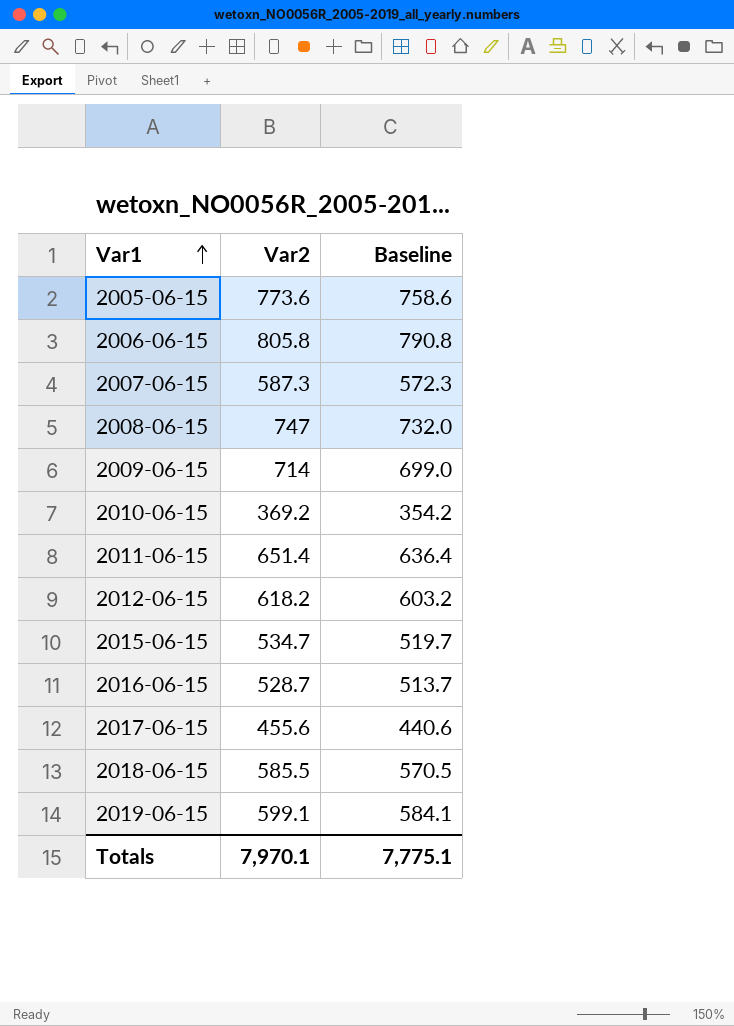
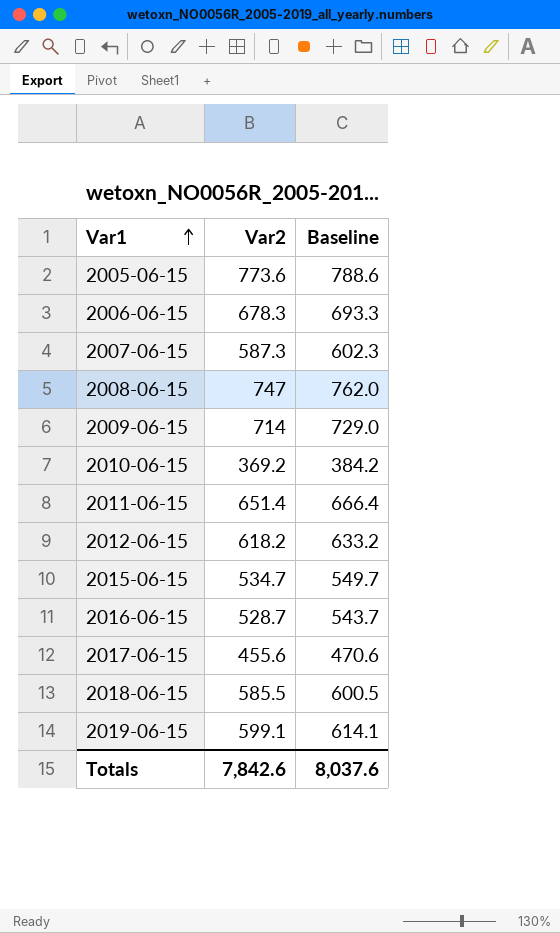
column Baseline | formula: [Var2] - 15 -> [Var2] + 15
2006-06-15 | Var2: 805.8 -> 678.3
Totals | Var2: 7,970.1 -> 7,842.6
Totals | Baseline: 7,775.1 -> 8,037.6

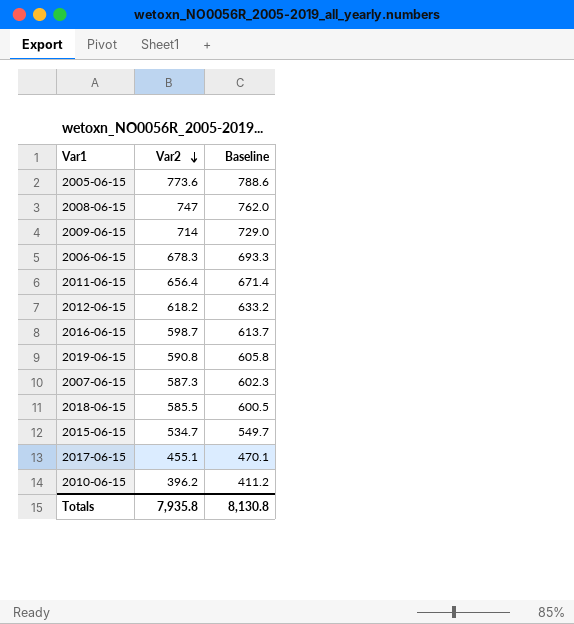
row order: Var1 ascending -> Var2 descending
2011-06-15 | Var2: 651.4 -> 656.4
2011-06-15 | Baseline: 666.4 -> 671.4
2016-06-15 | Var2: 528.7 -> 598.7
2016-06-15 | Baseline: 543.7 -> 613.7
2019-06-15 | Var2: 599.1 -> 590.8
2019-06-15 | Baseline: 614.1 -> 605.8
2017-06-15 | Var2: 455.6 -> 455.1
2017-06-15 | Baseline: 470.6 -> 470.1
2010-06-15 | Var2: 369.2 -> 396.2
2010-06-15 | Baseline: 384.2 -> 411.2
Totals | Var2: 7,842.6 -> 7,935.8
Totals | Baseline: 8,037.6 -> 8,130.8

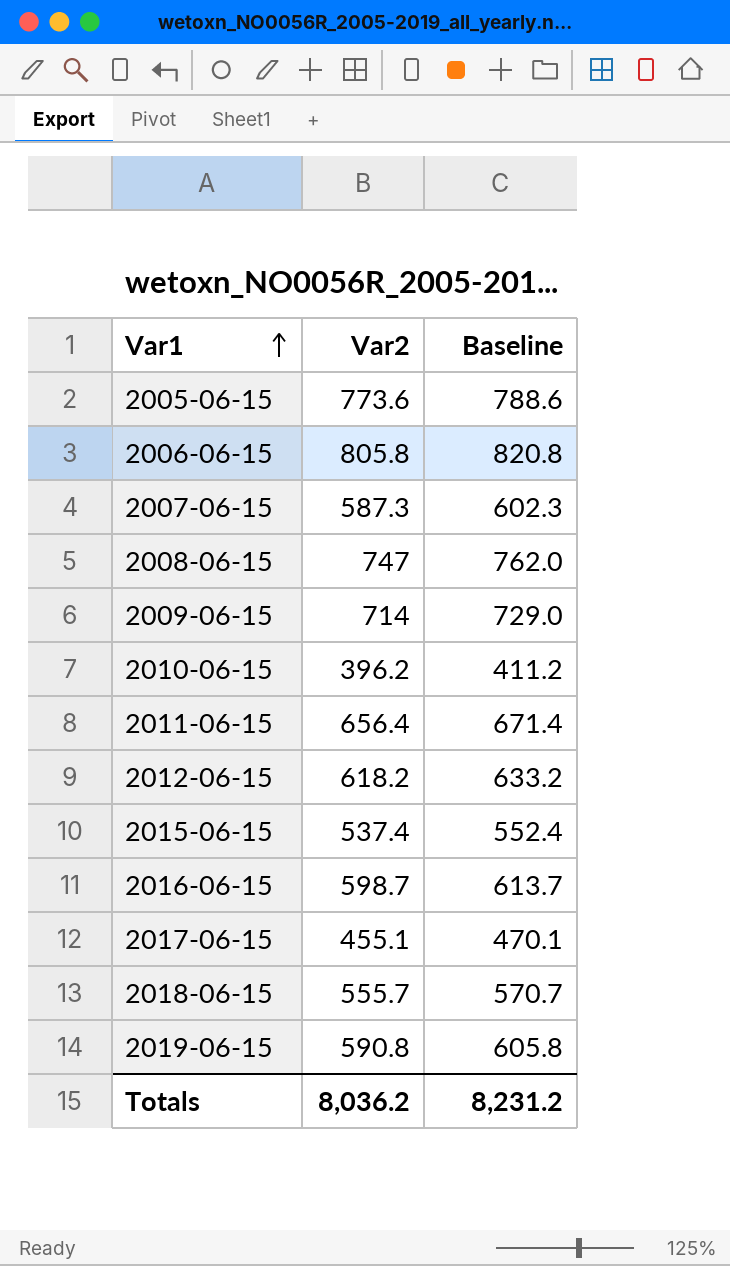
row order: Var2 descending -> Var1 ascending
2006-06-15 | Var2: 678.3 -> 805.8
2006-06-15 | Baseline: 693.3 -> 820.8
2015-06-15 | Var2: 534.7 -> 537.4
2015-06-15 | Baseline: 549.7 -> 552.4
2018-06-15 | Var2: 585.5 -> 555.7
2018-06-15 | Baseline: 600.5 -> 570.7
Totals | Var2: 7,935.8 -> 8,036.2
Totals | Baseline: 8,130.8 -> 8,231.2

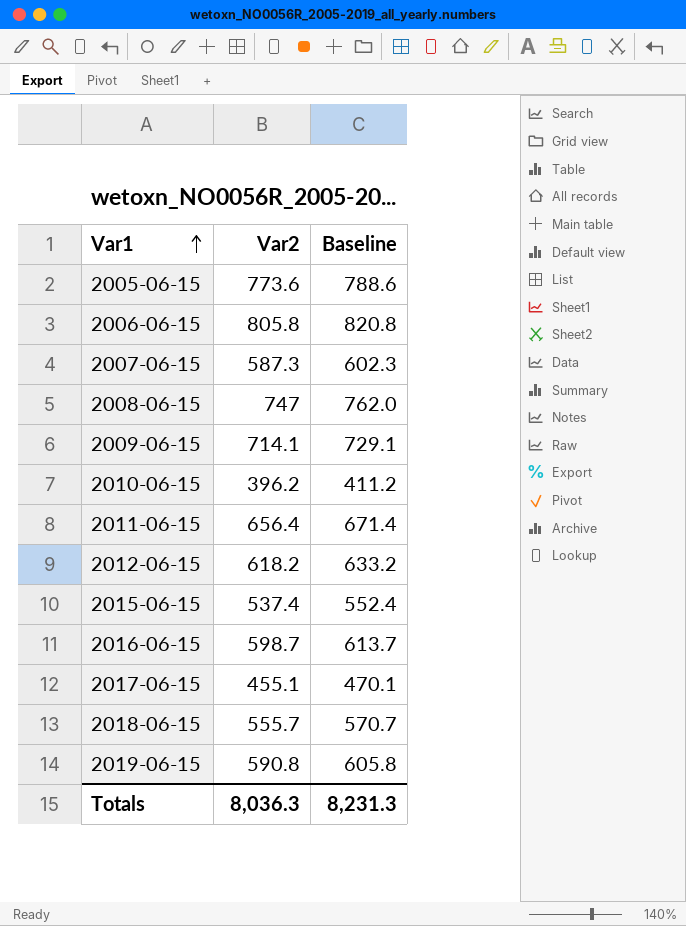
2009-06-15 | Var2: 714 -> 714.1
2009-06-15 | Baseline: 729.0 -> 729.1
Totals | Var2: 8,036.2 -> 8,036.3
Totals | Baseline: 8,231.2 -> 8,231.3

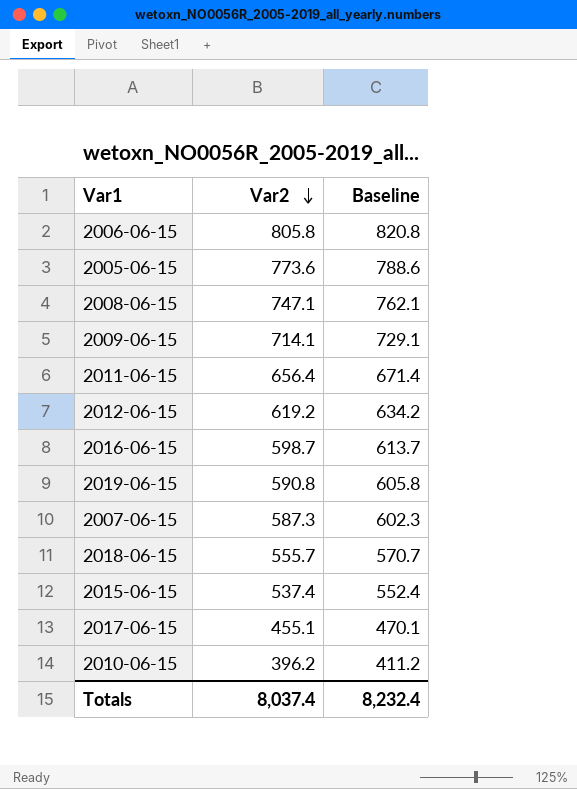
row order: Var1 ascending -> Var2 descending
2008-06-15 | Var2: 747 -> 747.1
2008-06-15 | Baseline: 762.0 -> 762.1
2012-06-15 | Var2: 618.2 -> 619.2
2012-06-15 | Baseline: 633.2 -> 634.2
Totals | Var2: 8,036.3 -> 8,037.4
Totals | Baseline: 8,231.3 -> 8,232.4

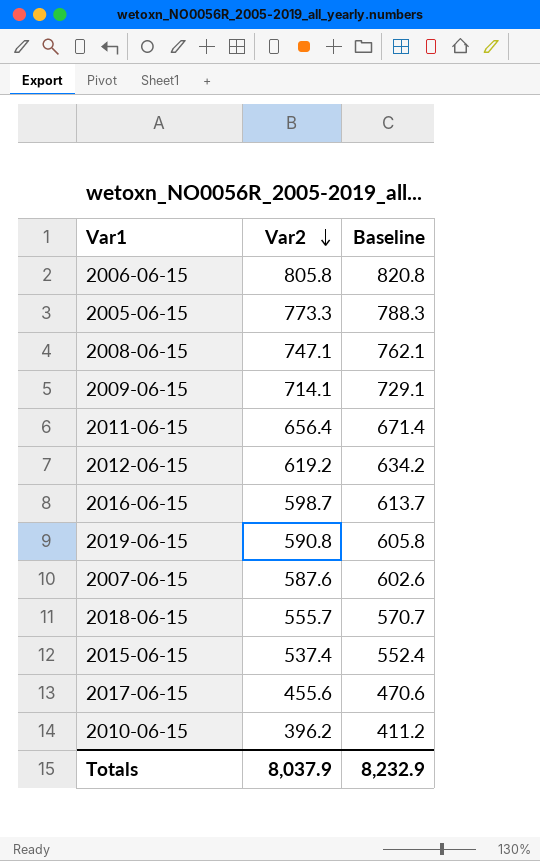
2005-06-15 | Var2: 773.6 -> 773.3
2005-06-15 | Baseline: 788.6 -> 788.3
2007-06-15 | Var2: 587.3 -> 587.6
2007-06-15 | Baseline: 602.3 -> 602.6
2017-06-15 | Var2: 455.1 -> 455.6
2017-06-15 | Baseline: 470.1 -> 470.6
Totals | Var2: 8,037.4 -> 8,037.9
Totals | Baseline: 8,232.4 -> 8,232.9

